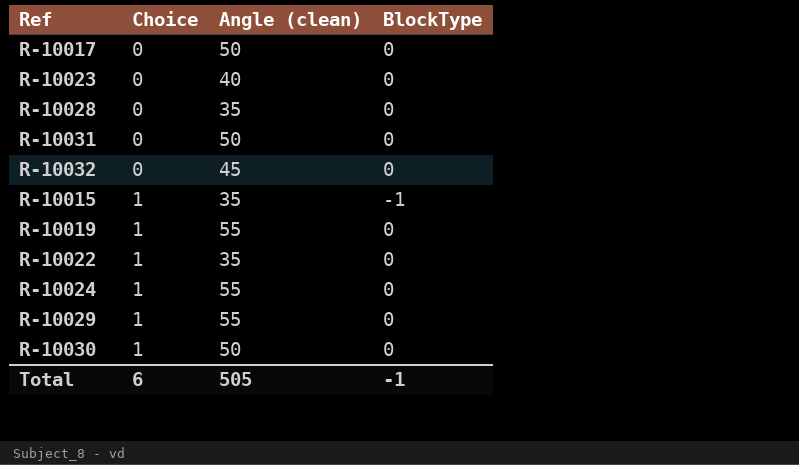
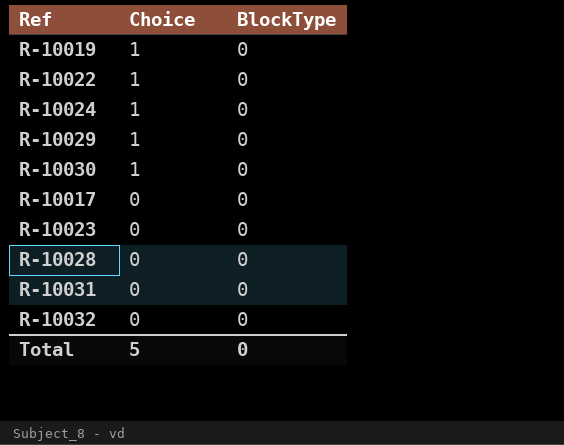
row order: Choice ascending -> Choice descending
column Angle (clean) | position: 3 -> none
row R-10015: 1 | 35 | -1 -> none
Total | Choice: 6 -> 5
Total | BlockType: -1 -> 0

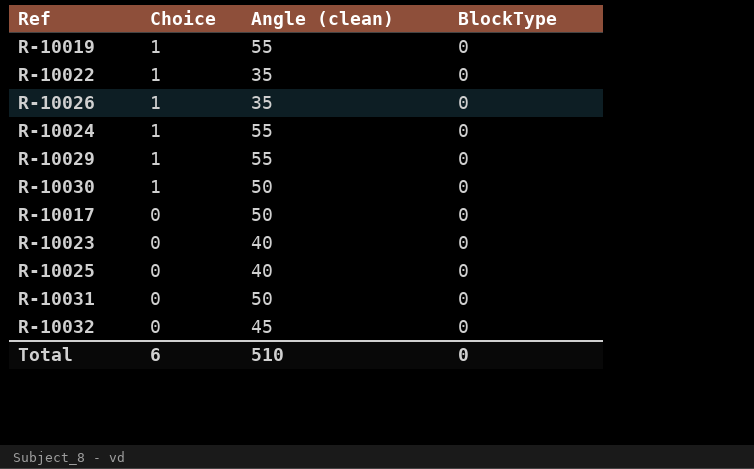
column Angle (clean) | position: none -> 3
row R-10028: 0 | 0 -> none
row R-10026: none -> 1 | 35 | 0
row R-10025: none -> 0 | 40 | 0
Total | Choice: 5 -> 6

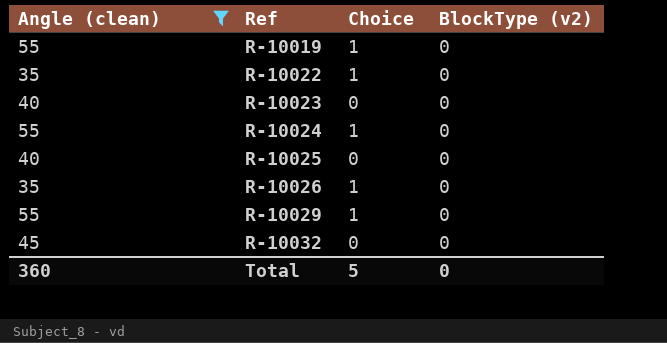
filter: none -> Angle (clean) != 50
row order: Choice descending -> Ref ascending
column Angle (clean) | position: 3 -> 1
column name: BlockType -> BlockType (v2)
Total | Angle (clean): 510 -> 360
Total | Choice: 6 -> 5

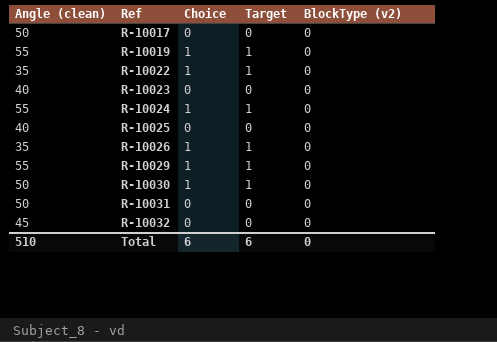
filter: Angle (clean) != 50 -> none
column Target | position: none -> 4
Total | Angle (clean): 360 -> 510
Total | Choice: 5 -> 6

